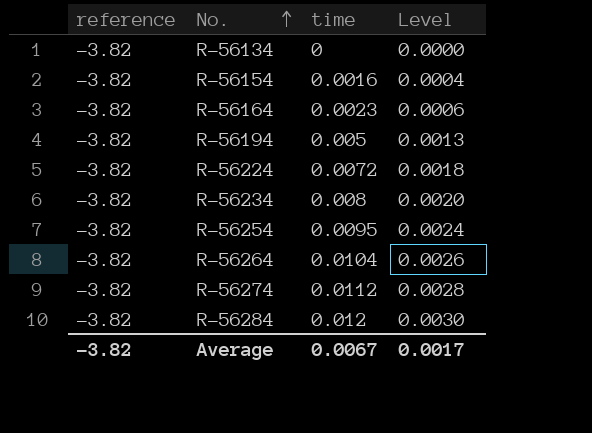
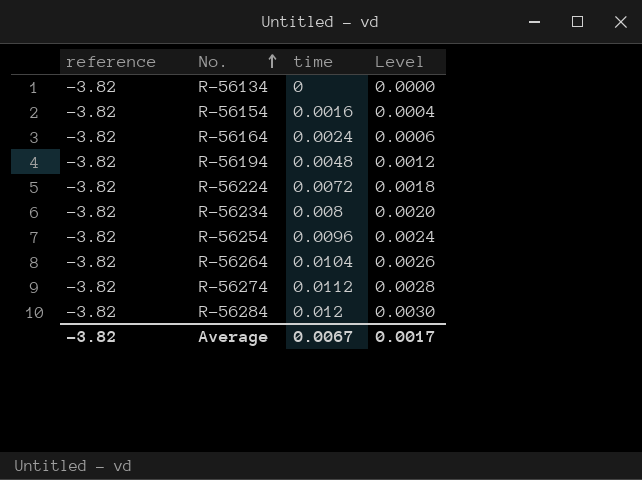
R-56164 | time: 0.0023 -> 0.0024
R-56194 | time: 0.005 -> 0.0048
R-56194 | Level: 0.0013 -> 0.0012
R-56254 | time: 0.0095 -> 0.0096

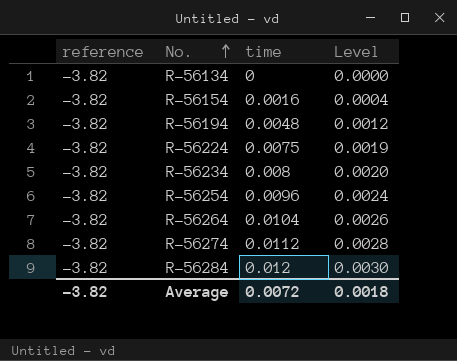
row R-56164: -3.82 | 0.0024 | 0.0006 -> none
R-56224 | time: 0.0072 -> 0.0075
R-56224 | Level: 0.0018 -> 0.0019
Average | time: 0.0067 -> 0.0072
Average | Level: 0.0017 -> 0.0018

